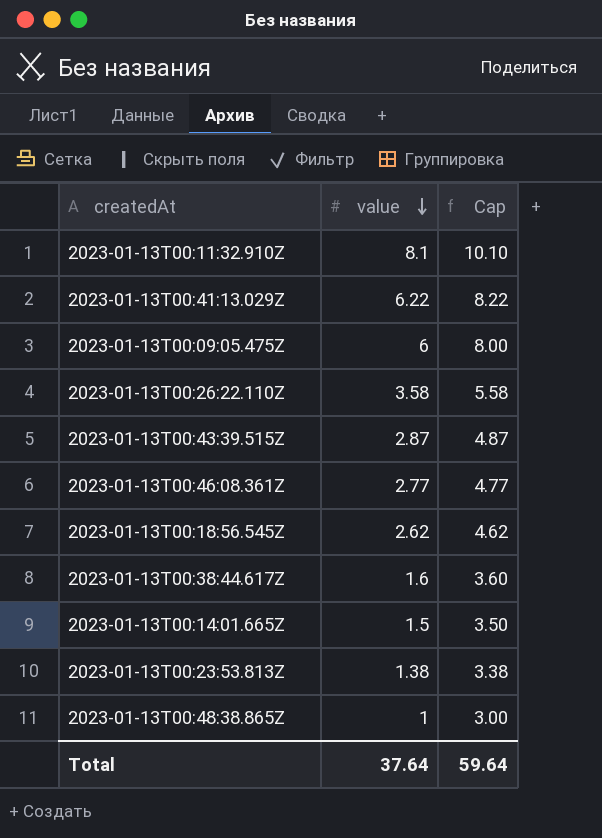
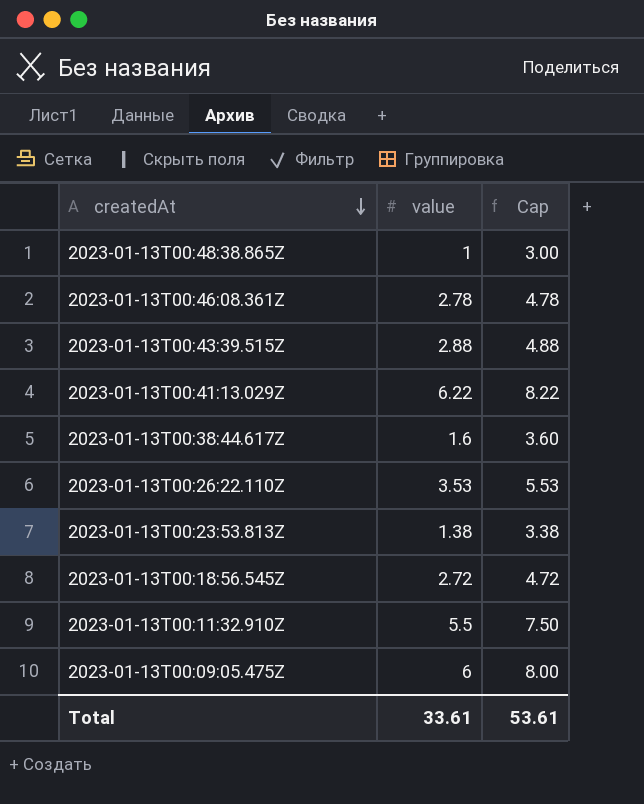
row order: value descending -> createdAt descending
row 2023-01-13T00:14:01.665Z: 1.5 | 3.50 -> none
2023-01-13T00:46:08.361Z | value: 2.77 -> 2.78
2023-01-13T00:46:08.361Z | Cap: 4.77 -> 4.78
2023-01-13T00:43:39.515Z | value: 2.87 -> 2.88
2023-01-13T00:43:39.515Z | Cap: 4.87 -> 4.88
2023-01-13T00:26:22.110Z | value: 3.58 -> 3.53
2023-01-13T00:26:22.110Z | Cap: 5.58 -> 5.53
2023-01-13T00:18:56.545Z | value: 2.62 -> 2.72
2023-01-13T00:18:56.545Z | Cap: 4.62 -> 4.72
2023-01-13T00:11:32.910Z | value: 8.1 -> 5.5
2023-01-13T00:11:32.910Z | Cap: 10.10 -> 7.50
Total | value: 37.64 -> 33.61
Total | Cap: 59.64 -> 53.61

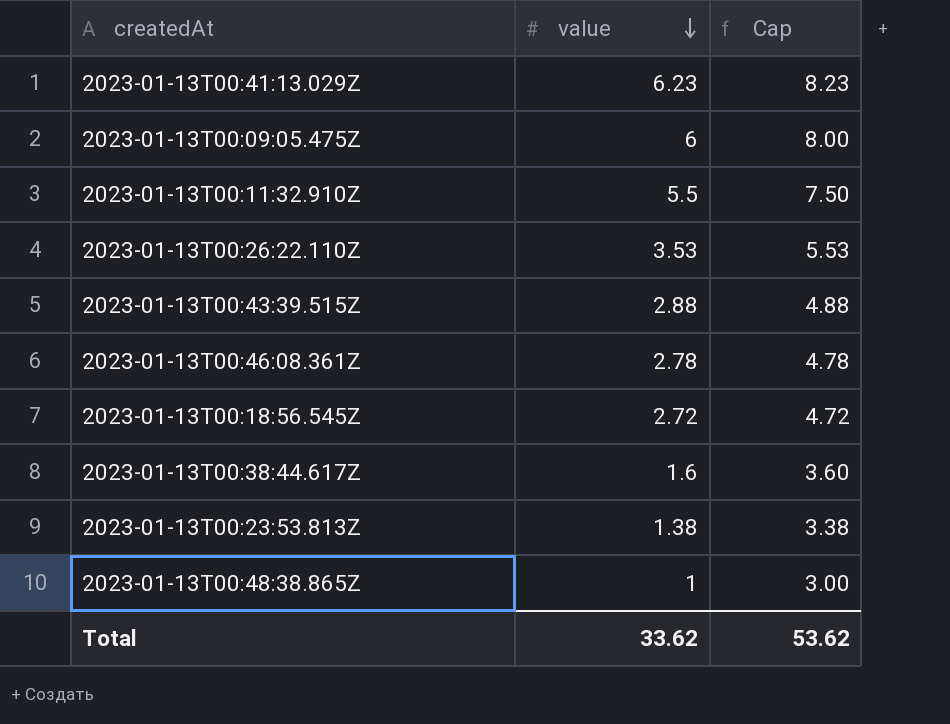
row order: createdAt descending -> value descending
2023-01-13T00:41:13.029Z | value: 6.22 -> 6.23
2023-01-13T00:41:13.029Z | Cap: 8.22 -> 8.23
Total | value: 33.61 -> 33.62
Total | Cap: 53.61 -> 53.62

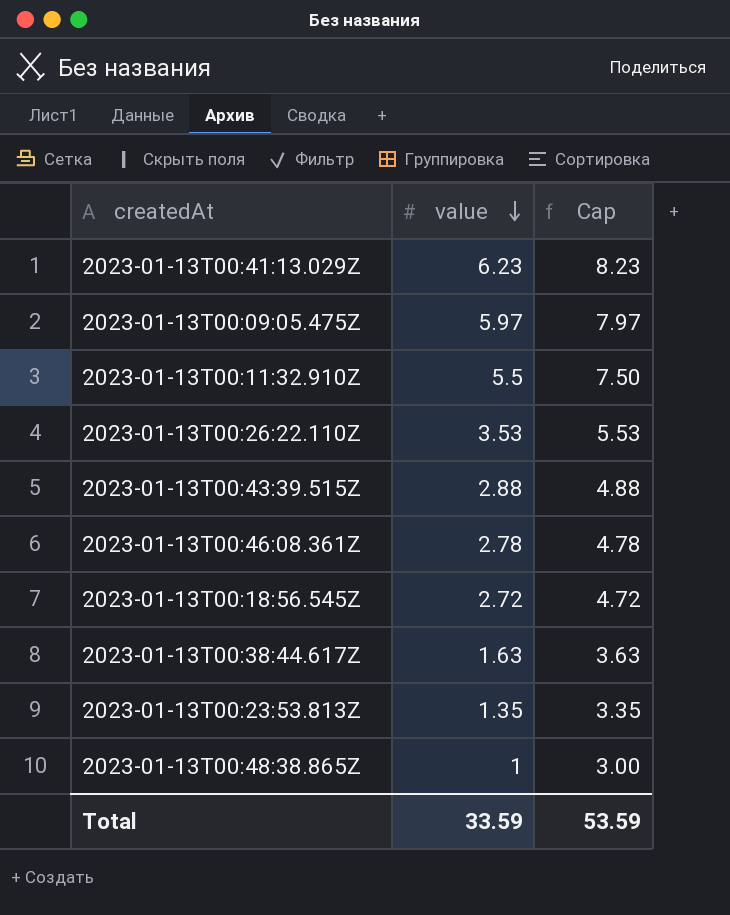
2023-01-13T00:09:05.475Z | value: 6 -> 5.97
2023-01-13T00:09:05.475Z | Cap: 8.00 -> 7.97
2023-01-13T00:38:44.617Z | value: 1.6 -> 1.63
2023-01-13T00:38:44.617Z | Cap: 3.60 -> 3.63
2023-01-13T00:23:53.813Z | value: 1.38 -> 1.35
2023-01-13T00:23:53.813Z | Cap: 3.38 -> 3.35
Total | value: 33.62 -> 33.59
Total | Cap: 53.62 -> 53.59

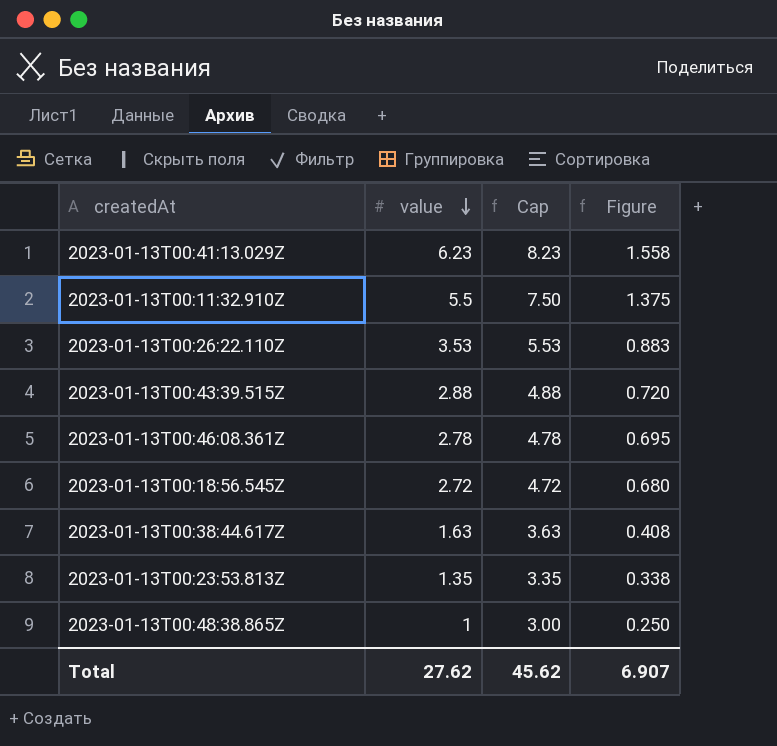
column Figure | formula: none -> [value] * 0.25
row 2023-01-13T00:09:05.475Z: 5.97 | 7.97 -> none
Total | value: 33.59 -> 27.62
Total | Cap: 53.59 -> 45.62

